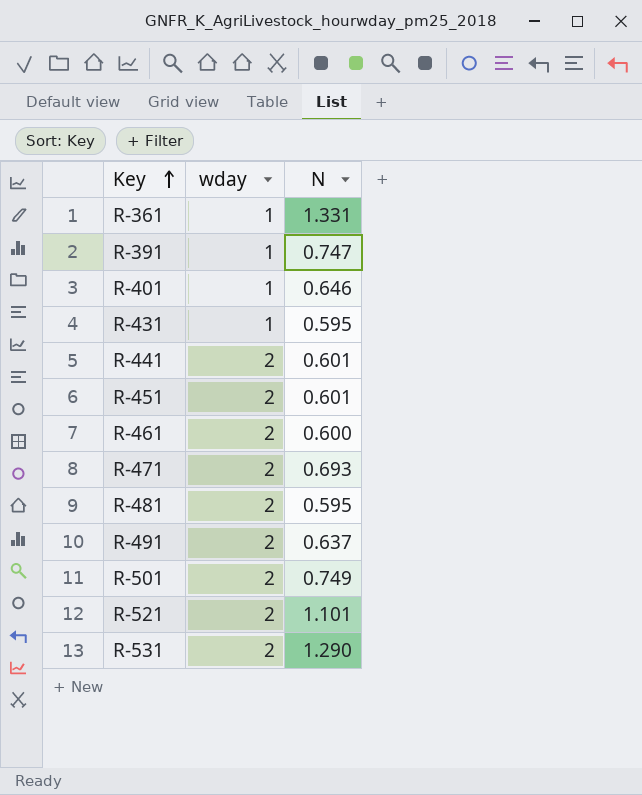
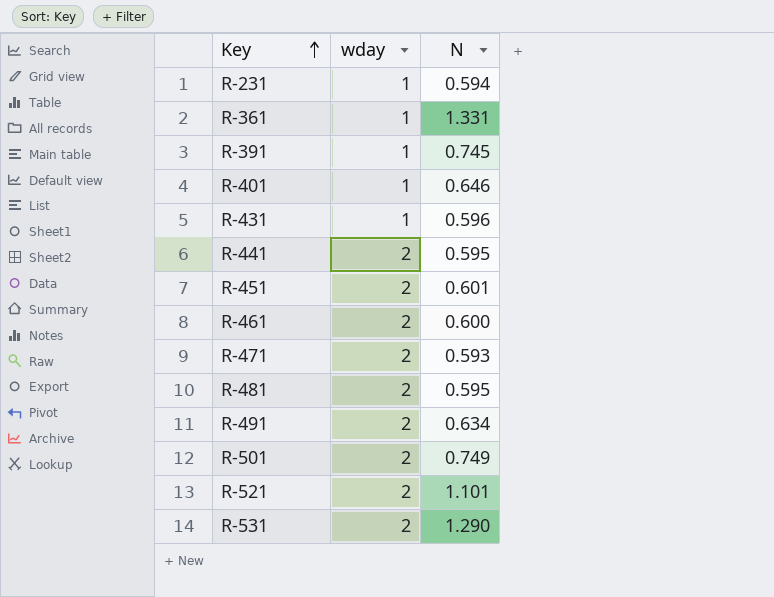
row R-231: none -> 1 | 0.594
R-391 | N: 0.747 -> 0.745
R-431 | N: 0.595 -> 0.596
R-441 | N: 0.601 -> 0.595
R-471 | N: 0.693 -> 0.593
R-491 | N: 0.637 -> 0.634

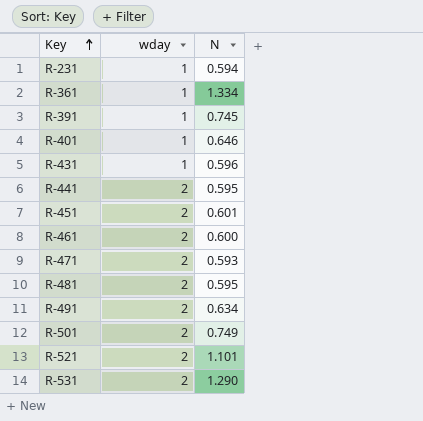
R-361 | N: 1.331 -> 1.334

